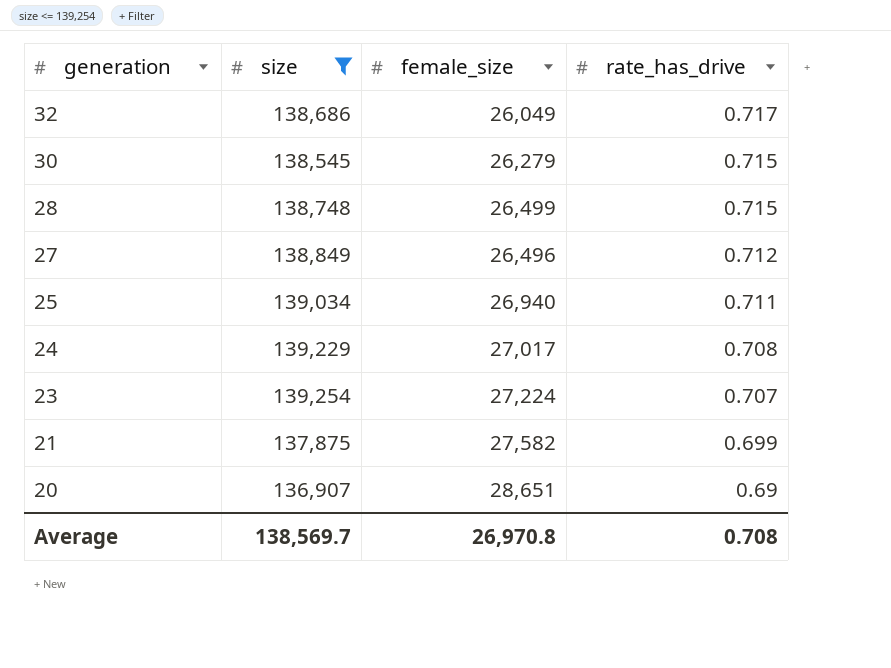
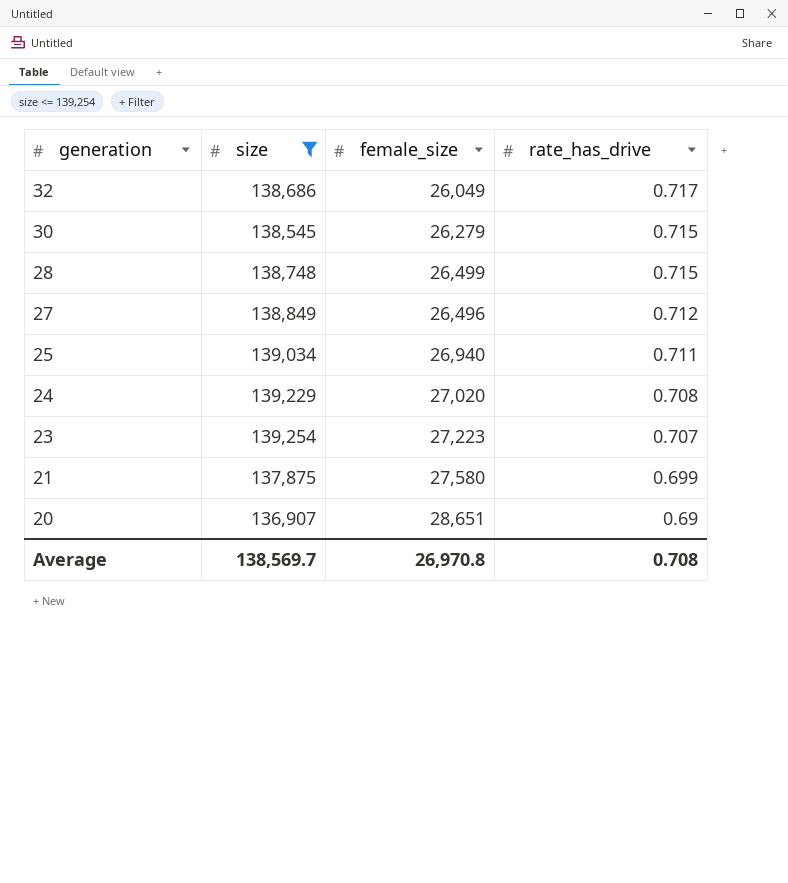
24 | female_size: 27,017 -> 27,020
23 | female_size: 27,224 -> 27,223
21 | female_size: 27,582 -> 27,580

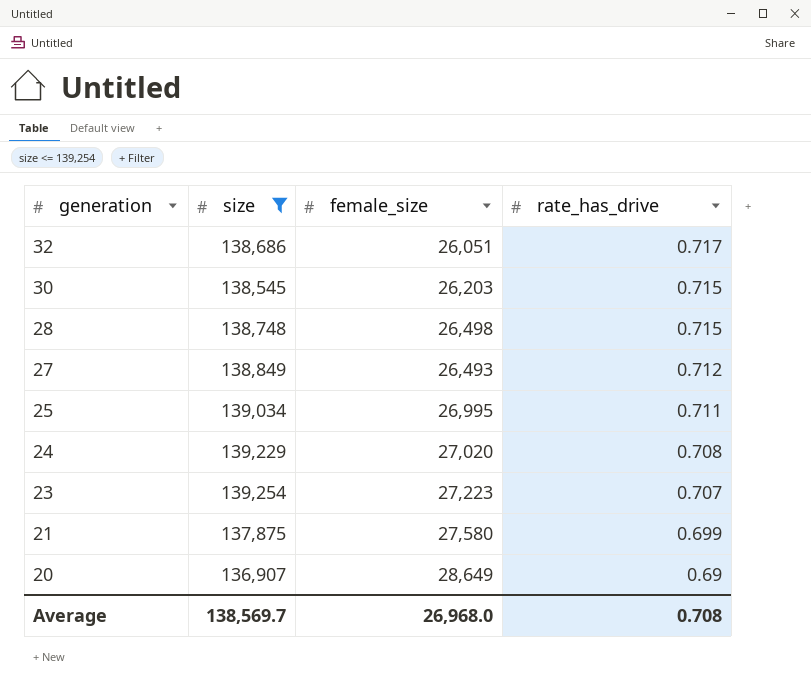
32 | female_size: 26,049 -> 26,051
30 | female_size: 26,279 -> 26,203
28 | female_size: 26,499 -> 26,498
27 | female_size: 26,496 -> 26,493
25 | female_size: 26,940 -> 26,995
20 | female_size: 28,651 -> 28,649
Average | female_size: 26,970.8 -> 26,968.0

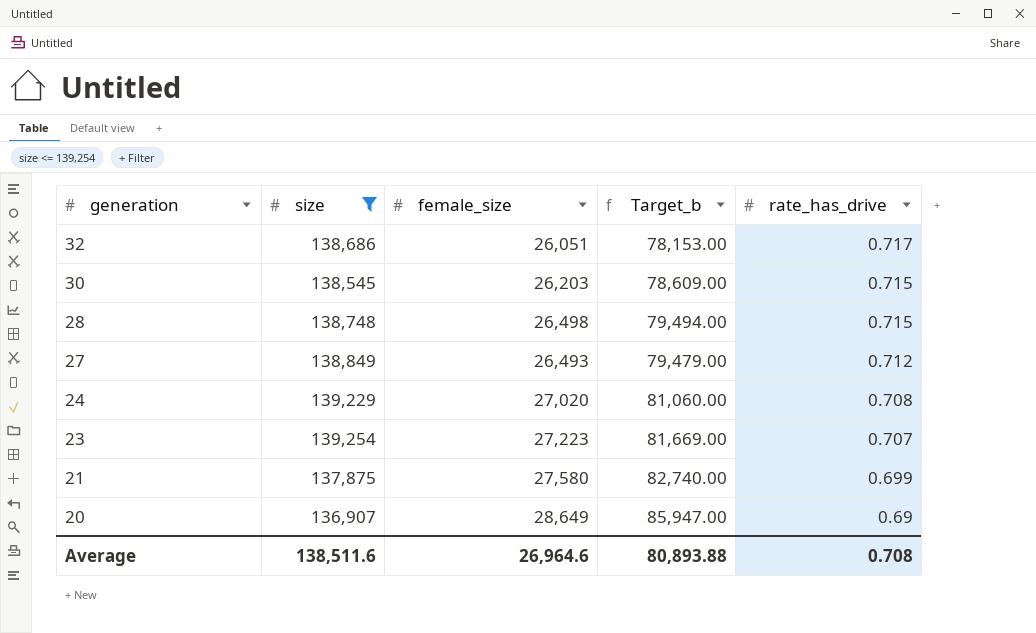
column Target_b | formula: none -> [female_size] * 3
row 25: 139,034 | 26,995 | 0.711 -> none
Average | size: 138,569.7 -> 138,511.6
Average | female_size: 26,968.0 -> 26,964.6

